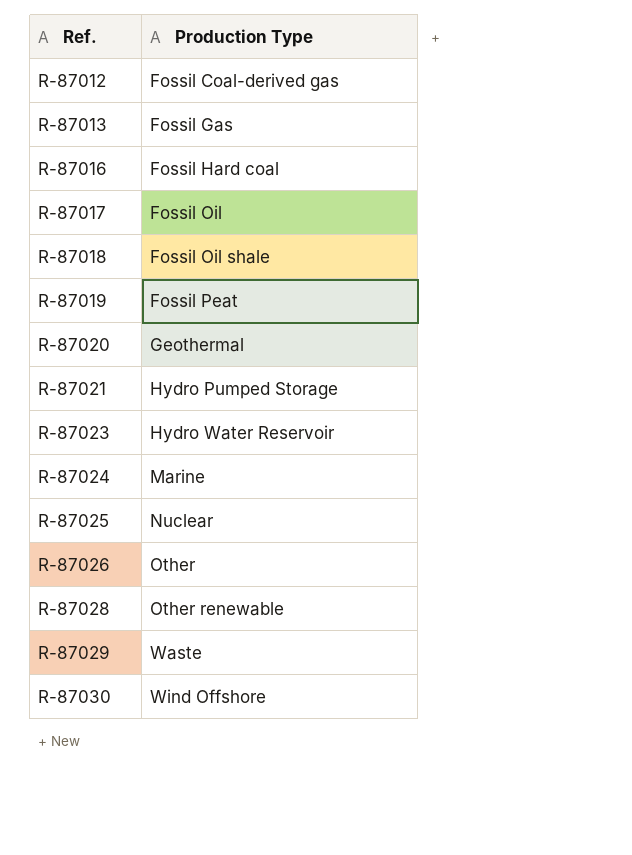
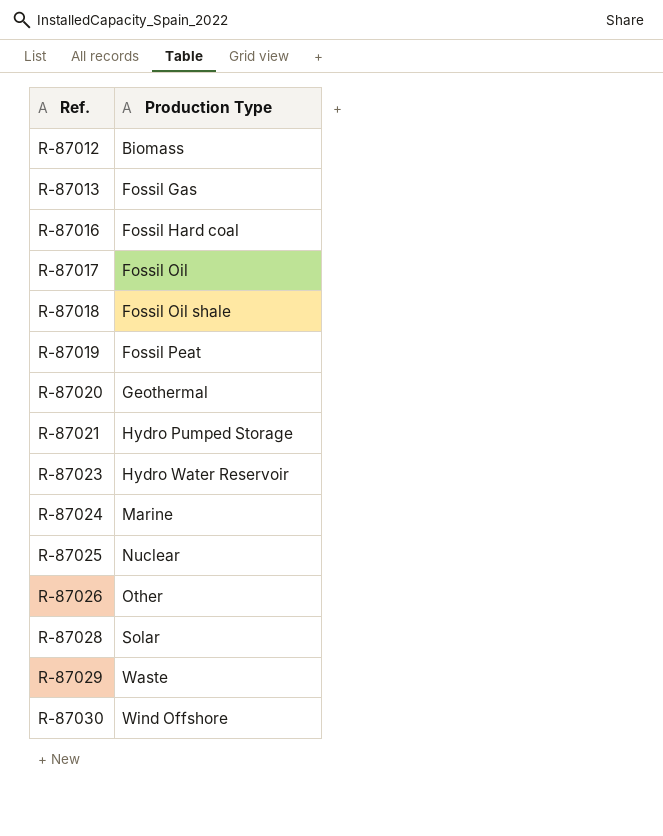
R-87012 | Production Type: Fossil Coal-derived gas -> Biomass
R-87028 | Production Type: Other renewable -> Solar

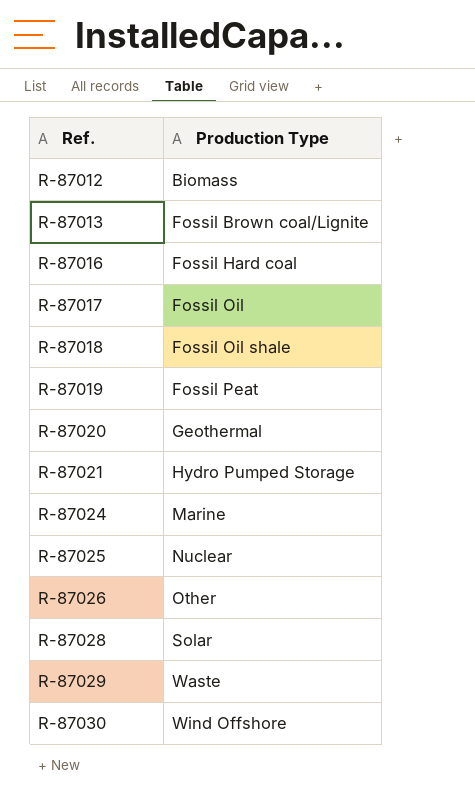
row R-87023: Hydro Water Reservoir -> none
R-87013 | Production Type: Fossil Gas -> Fossil Brown coal/Lignite

